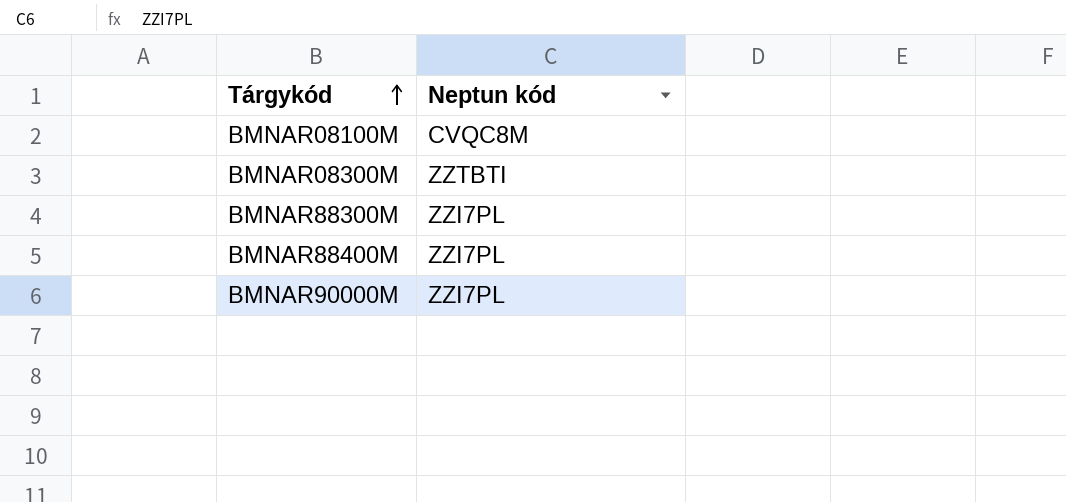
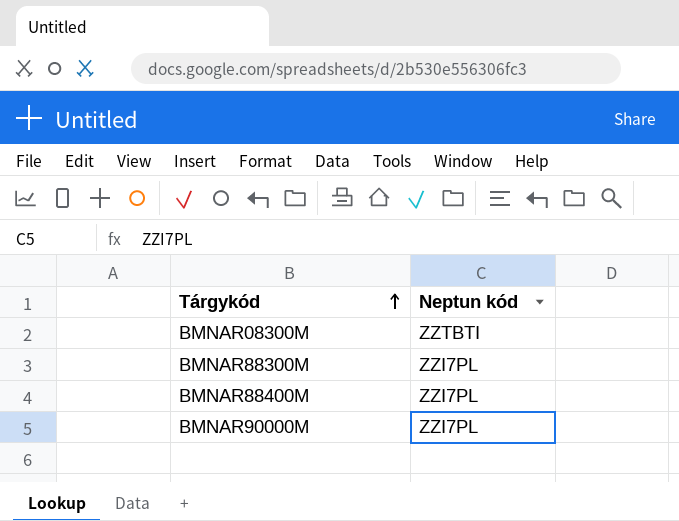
row BMNAR08100M: CVQC8M -> none

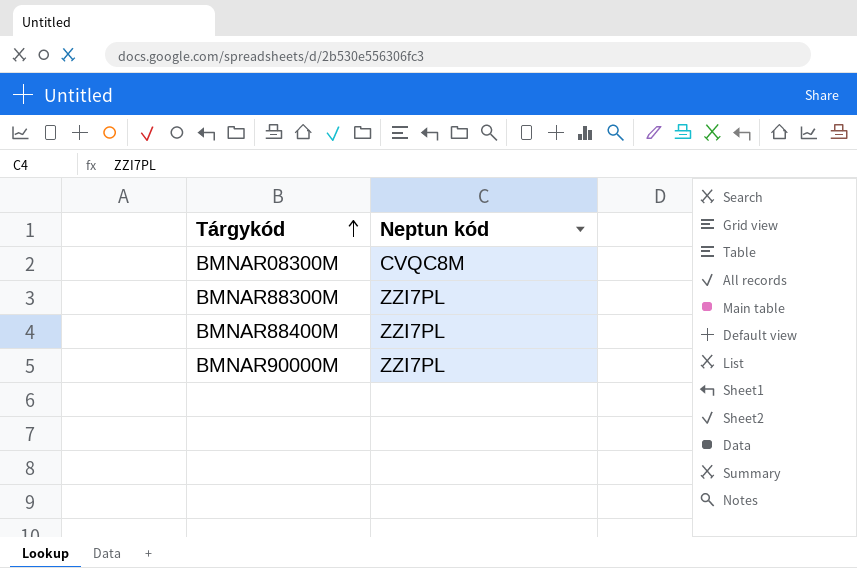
BMNAR08300M | Neptun kód: ZZTBTI -> CVQC8M

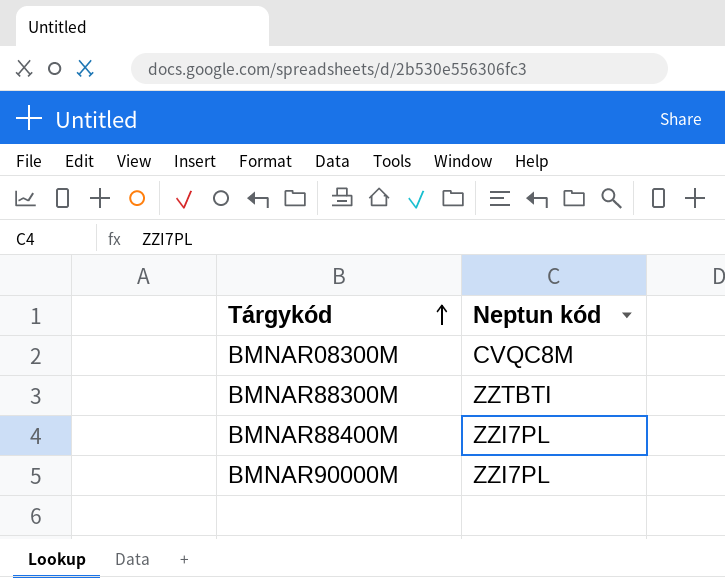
BMNAR88300M | Neptun kód: ZZI7PL -> ZZTBTI

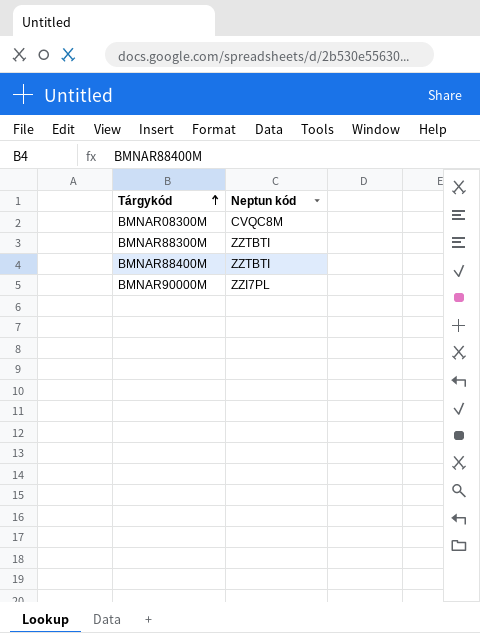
BMNAR88400M | Neptun kód: ZZI7PL -> ZZTBTI

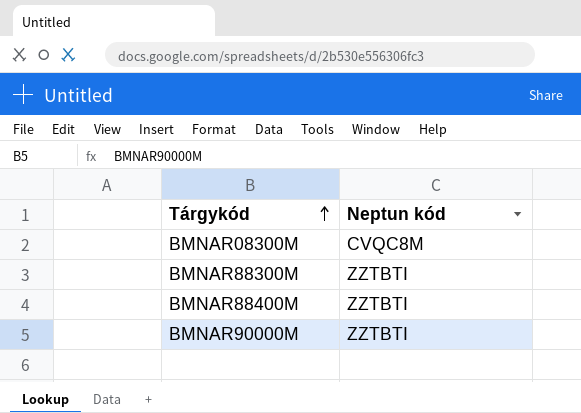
BMNAR90000M | Neptun kód: ZZI7PL -> ZZTBTI

